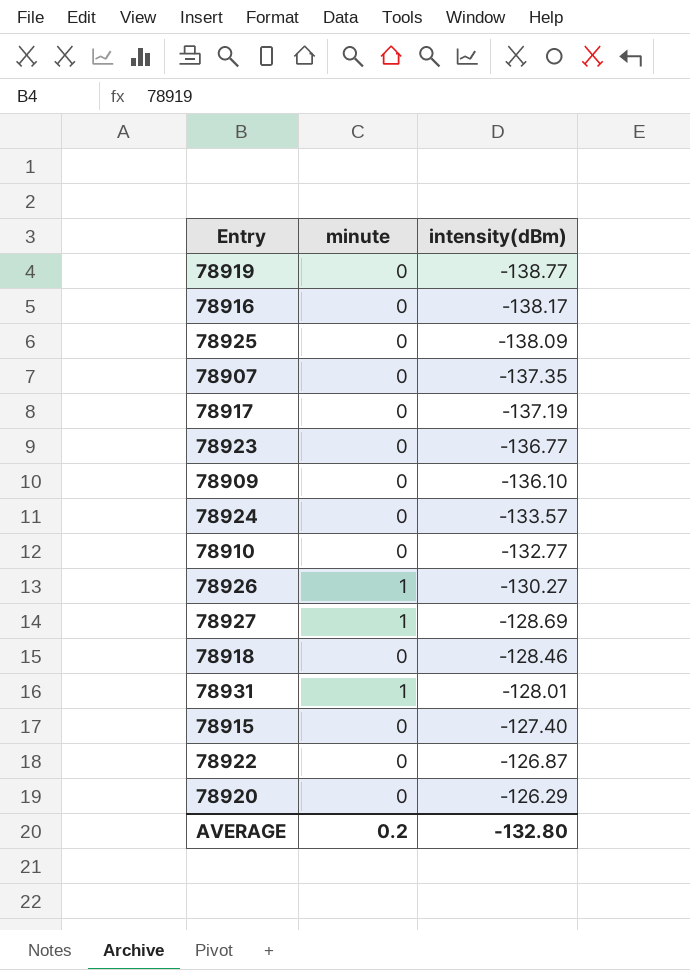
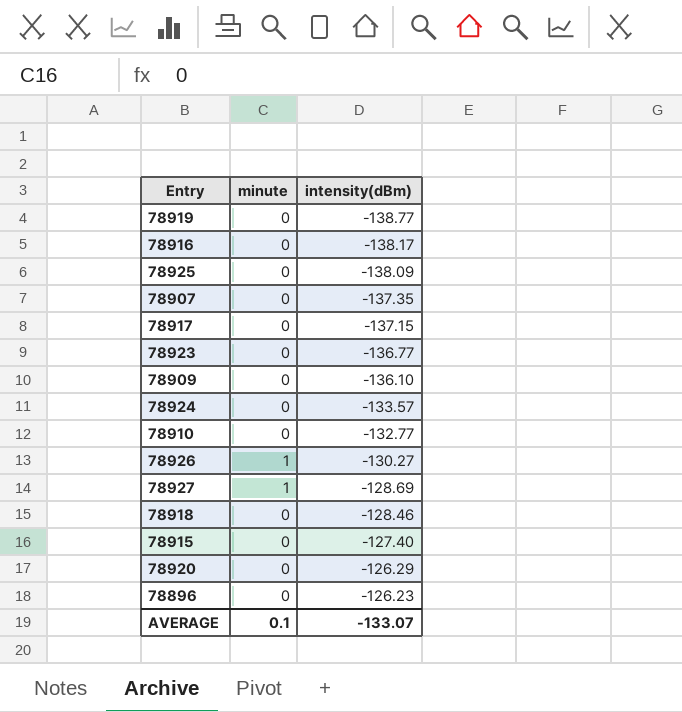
row 78931: 1 | -128.01 -> none
row 78922: 0 | -126.87 -> none
78917 | intensity(dBm): -137.19 -> -137.15
row 78896: none -> 0 | -126.23
AVERAGE | minute: 0.2 -> 0.1
AVERAGE | intensity(dBm): -132.80 -> -133.07

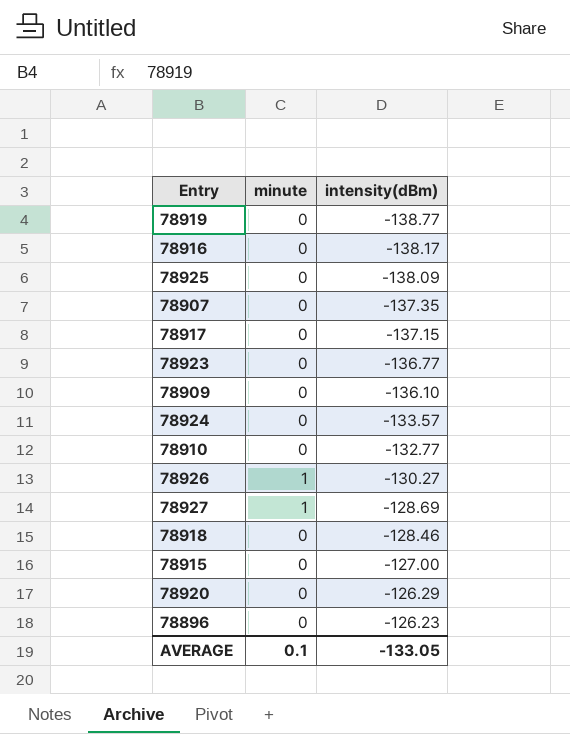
78915 | intensity(dBm): -127.40 -> -127.00
AVERAGE | intensity(dBm): -133.07 -> -133.05

